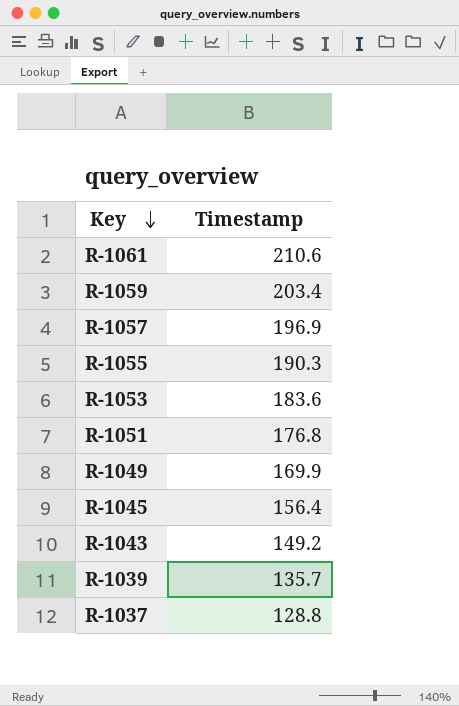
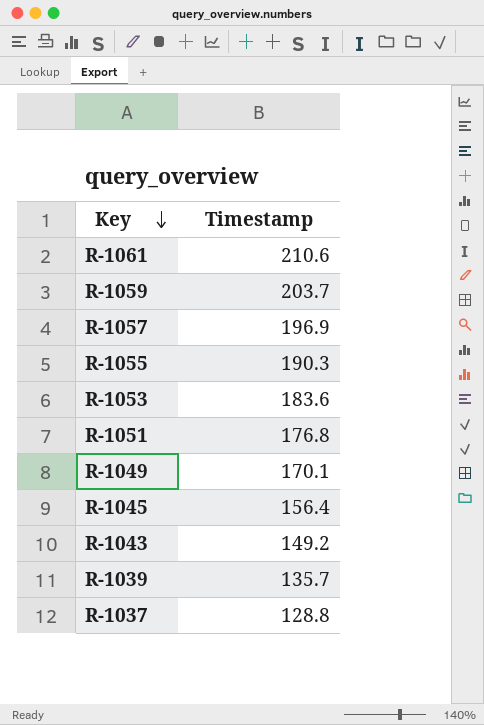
R-1059 | Timestamp: 203.4 -> 203.7
R-1049 | Timestamp: 169.9 -> 170.1

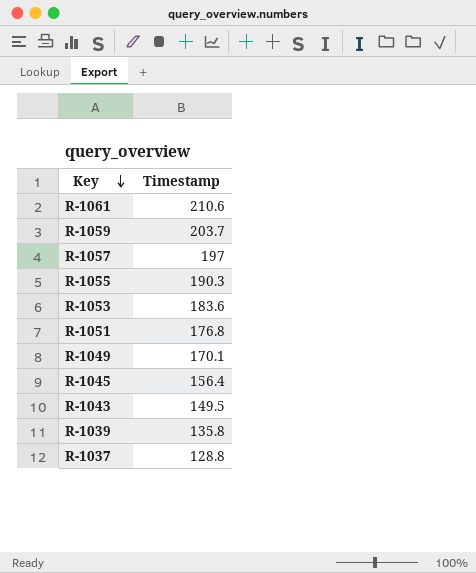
R-1057 | Timestamp: 196.9 -> 197
R-1043 | Timestamp: 149.2 -> 149.5
R-1039 | Timestamp: 135.7 -> 135.8

